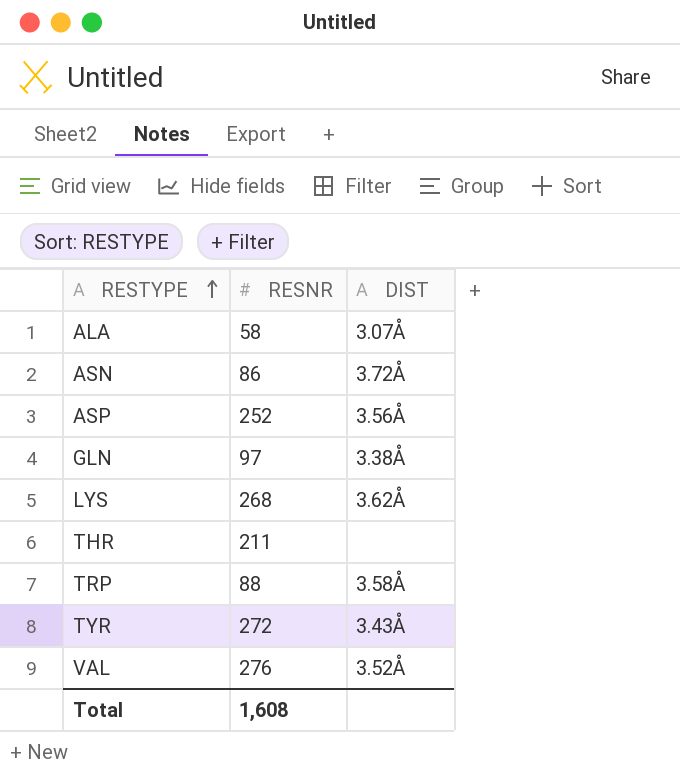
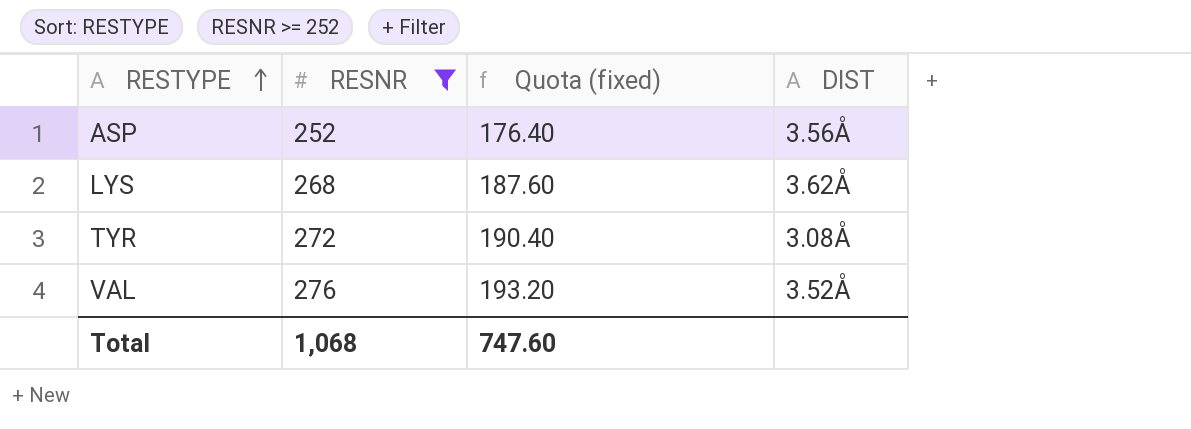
filter: none -> RESNR >= 252
column Quota (fixed) | formula: none -> [RESNR] * 0.7
TYR | DIST: 3.43Å -> 3.08Å
Total | RESNR: 1,608 -> 1,068

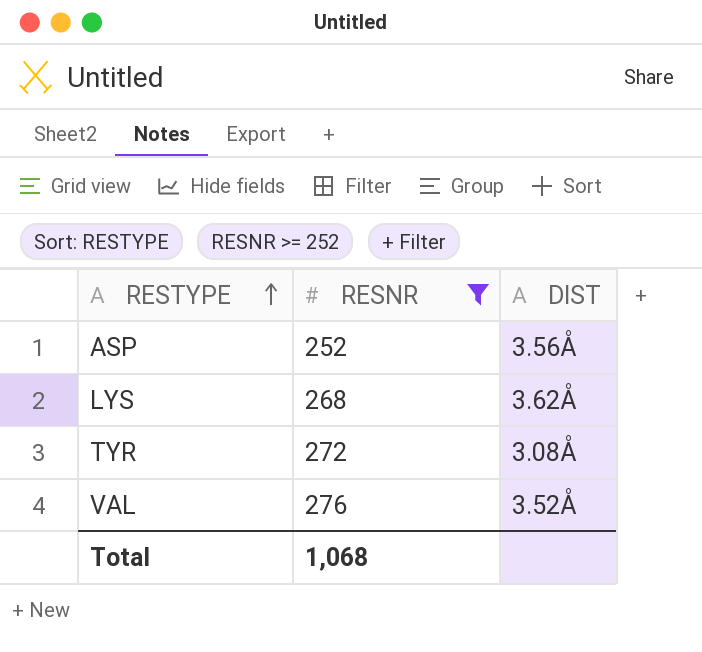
column Quota (fixed) | formula: [RESNR] * 0.7 -> none

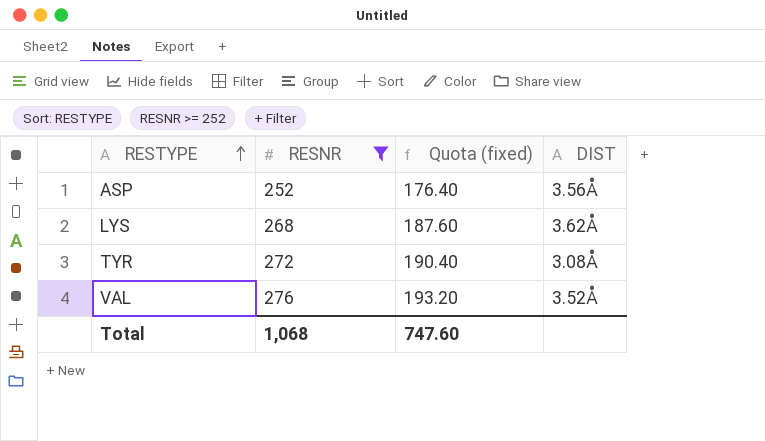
column Quota (fixed) | formula: none -> [RESNR] * 0.7

